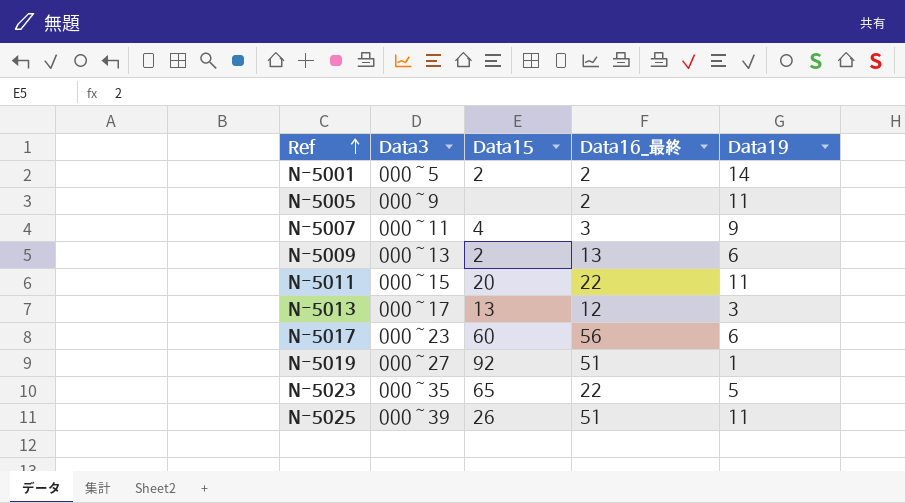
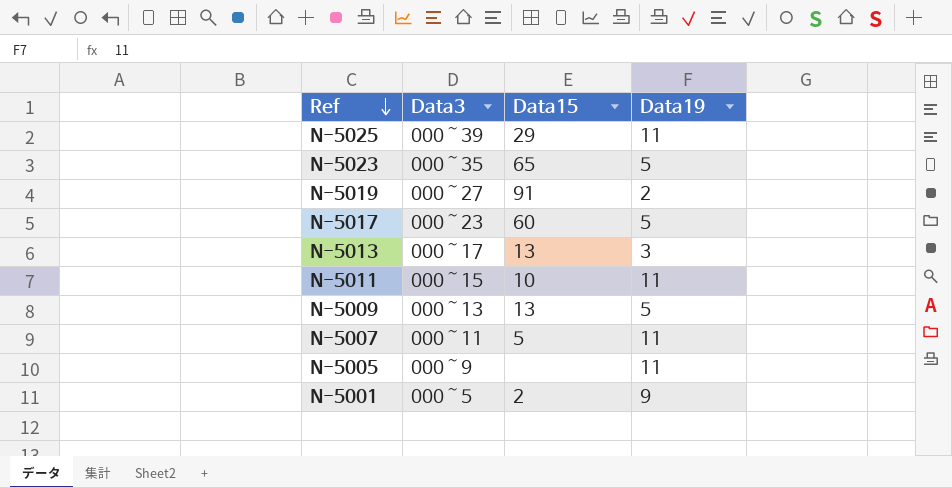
row order: Ref ascending -> Ref descending
column Data16_最終 | position: 4 -> none
N-5025 | Data15: 26 -> 29
N-5019 | Data15: 92 -> 91
N-5019 | Data19: 1 -> 2
N-5017 | Data19: 6 -> 5
N-5011 | Data15: 20 -> 10
N-5009 | Data15: 2 -> 13
N-5009 | Data19: 6 -> 5
N-5007 | Data15: 4 -> 5
N-5007 | Data19: 9 -> 11
N-5001 | Data19: 14 -> 9

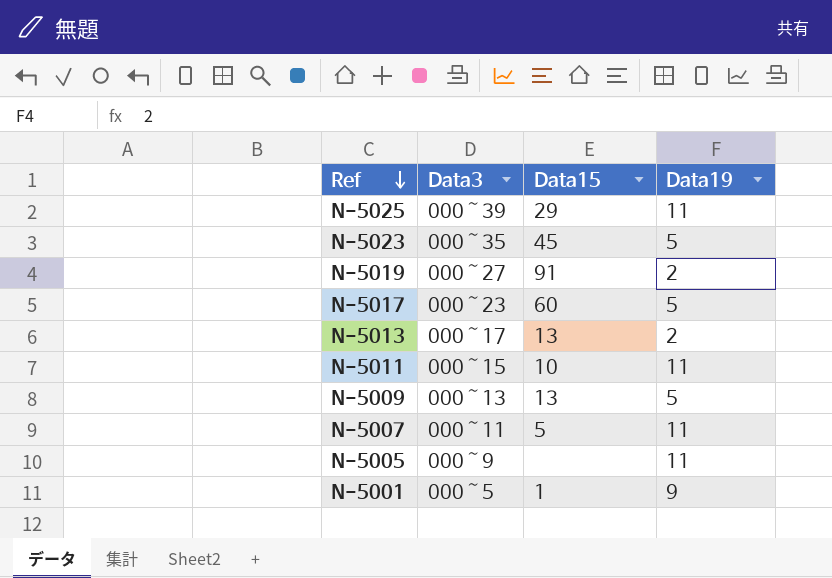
N-5023 | Data15: 65 -> 45
N-5013 | Data19: 3 -> 2
N-5001 | Data15: 2 -> 1

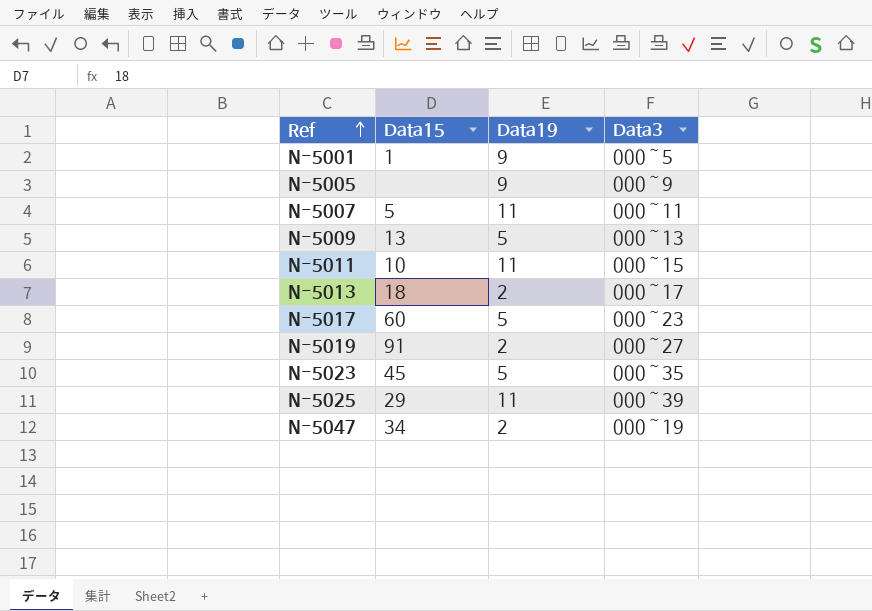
row order: Ref descending -> Ref ascending
column Data3 | position: 2 -> 4
N-5005 | Data19: 11 -> 9
N-5013 | Data15: 13 -> 18
row N-5047: none -> 34 | 2 | 000～19

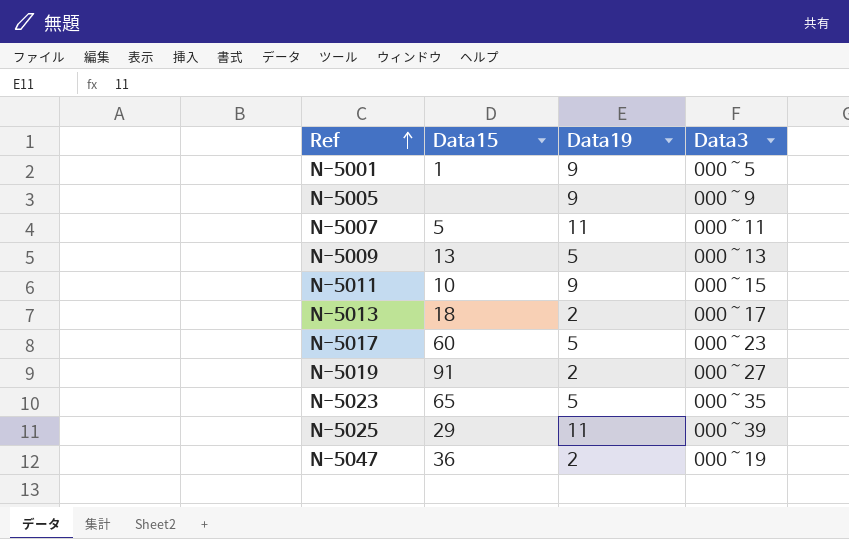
N-5011 | Data19: 11 -> 9
N-5023 | Data15: 45 -> 65
N-5047 | Data15: 34 -> 36

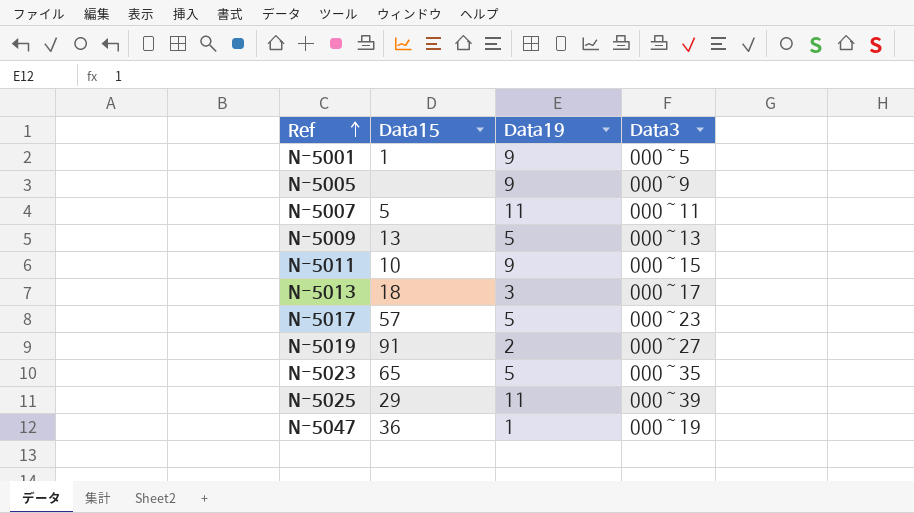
N-5013 | Data19: 2 -> 3
N-5017 | Data15: 60 -> 57
N-5047 | Data19: 2 -> 1

